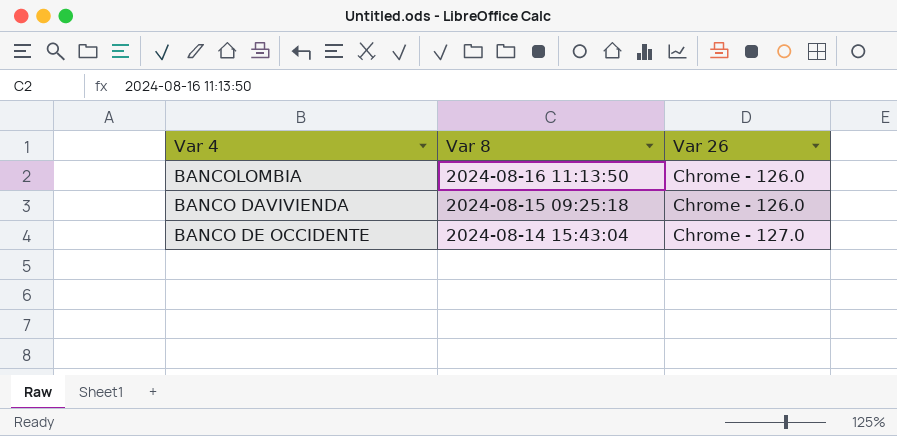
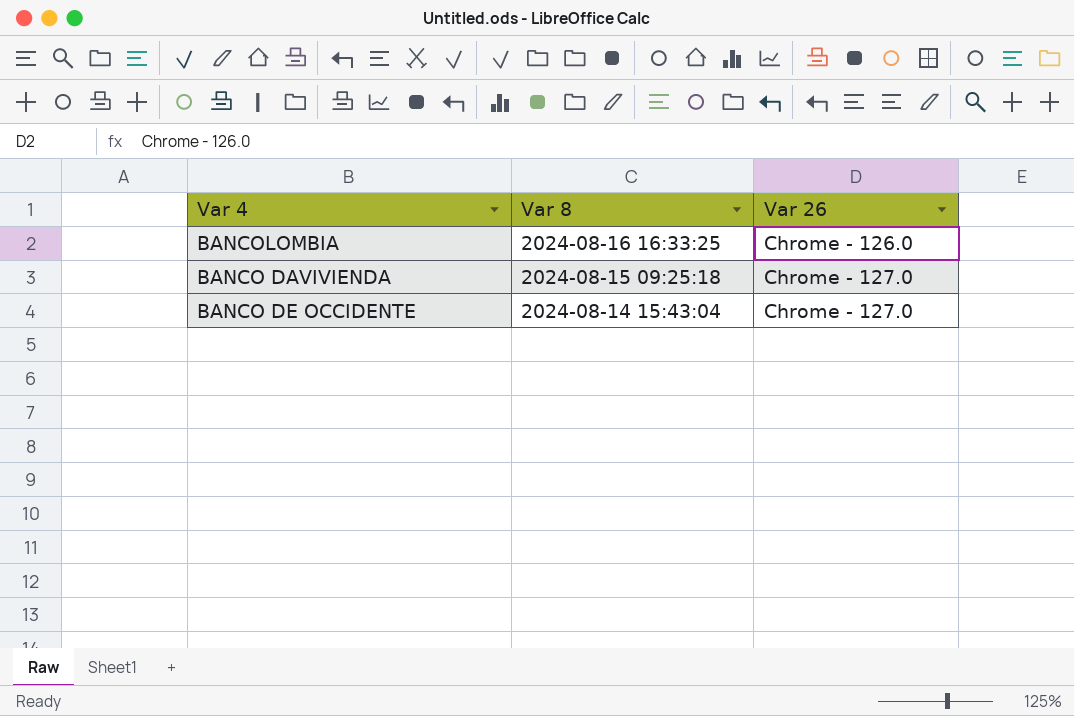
BANCOLOMBIA | Var 8: 2024-08-16 11:13:50 -> 2024-08-16 16:33:25
BANCO DAVIVIENDA | Var 26: Chrome - 126.0 -> Chrome - 127.0

